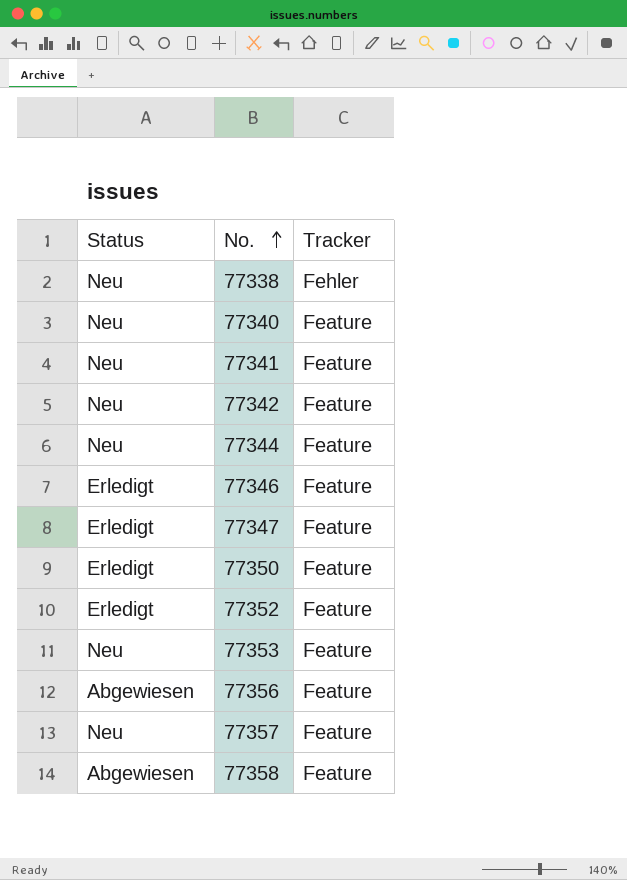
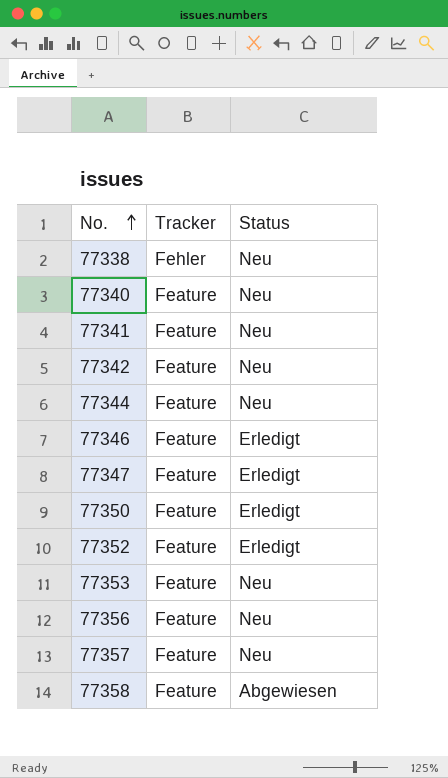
column Status | position: 1 -> 3
77356 | Status: Abgewiesen -> Neu

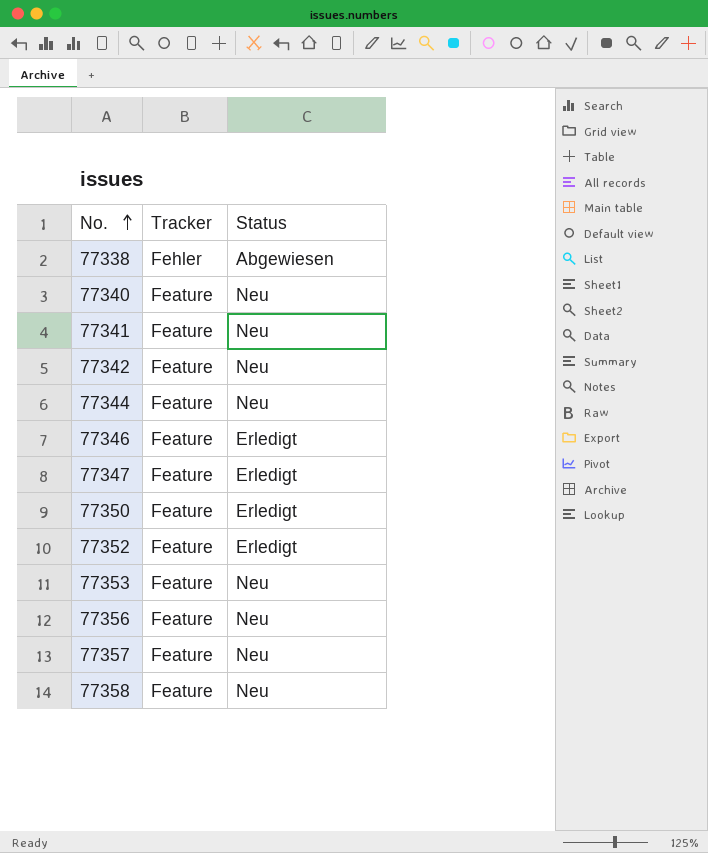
77338 | Status: Neu -> Abgewiesen
77358 | Status: Abgewiesen -> Neu

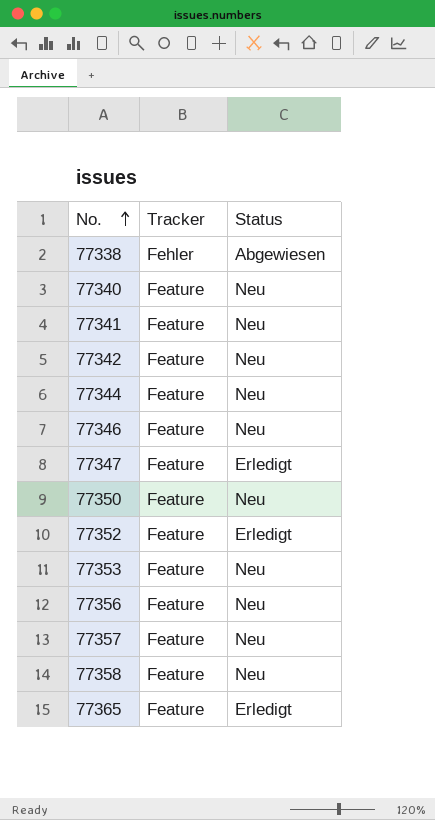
77346 | Status: Erledigt -> Neu
77350 | Status: Erledigt -> Neu
row 77365: none -> Feature | Erledigt

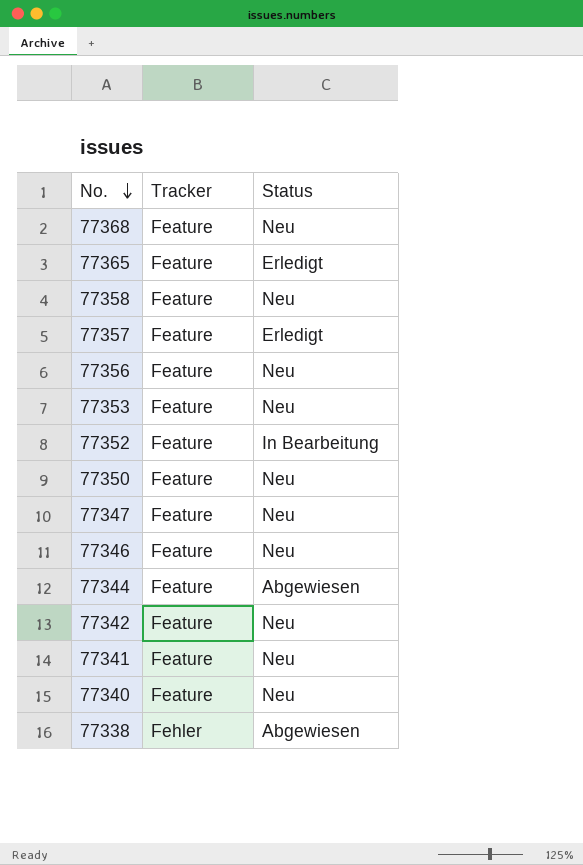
row order: No. ascending -> No. descending
row 77368: none -> Feature | Neu
77357 | Status: Neu -> Erledigt
77352 | Status: Erledigt -> In Bearbeitung
77347 | Status: Erledigt -> Neu
77344 | Status: Neu -> Abgewiesen

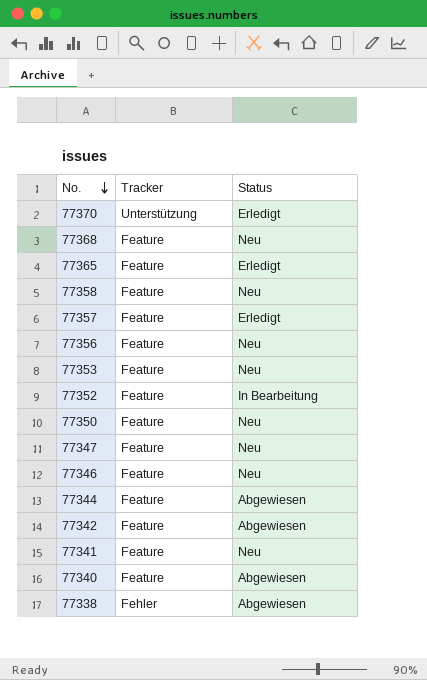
row 77370: none -> Unterstützung | Erledigt
77342 | Status: Neu -> Abgewiesen
77340 | Status: Neu -> Abgewiesen

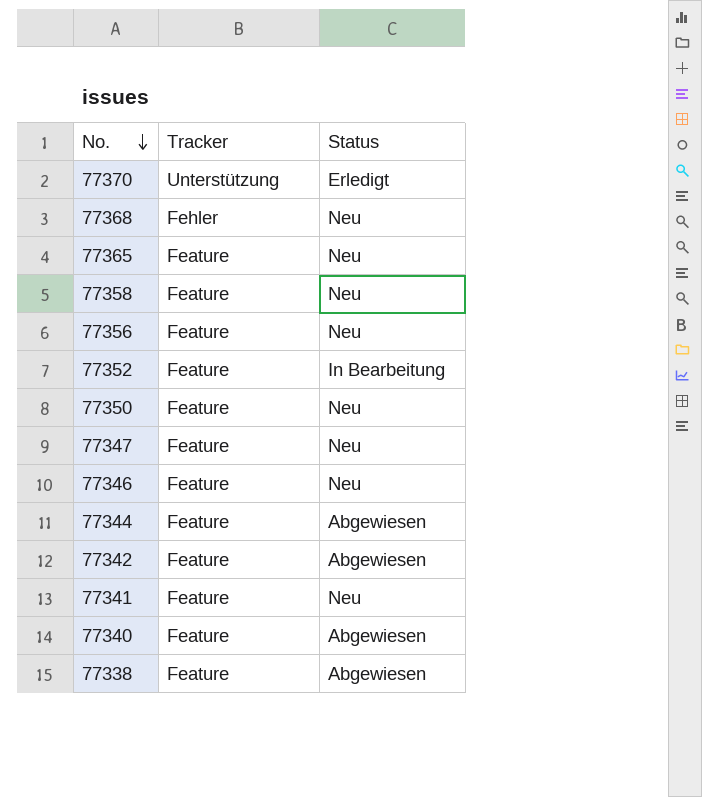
row 77357: Feature | Erledigt -> none
row 77353: Feature | Neu -> none
77368 | Tracker: Feature -> Fehler
77365 | Status: Erledigt -> Neu
77338 | Tracker: Fehler -> Feature

